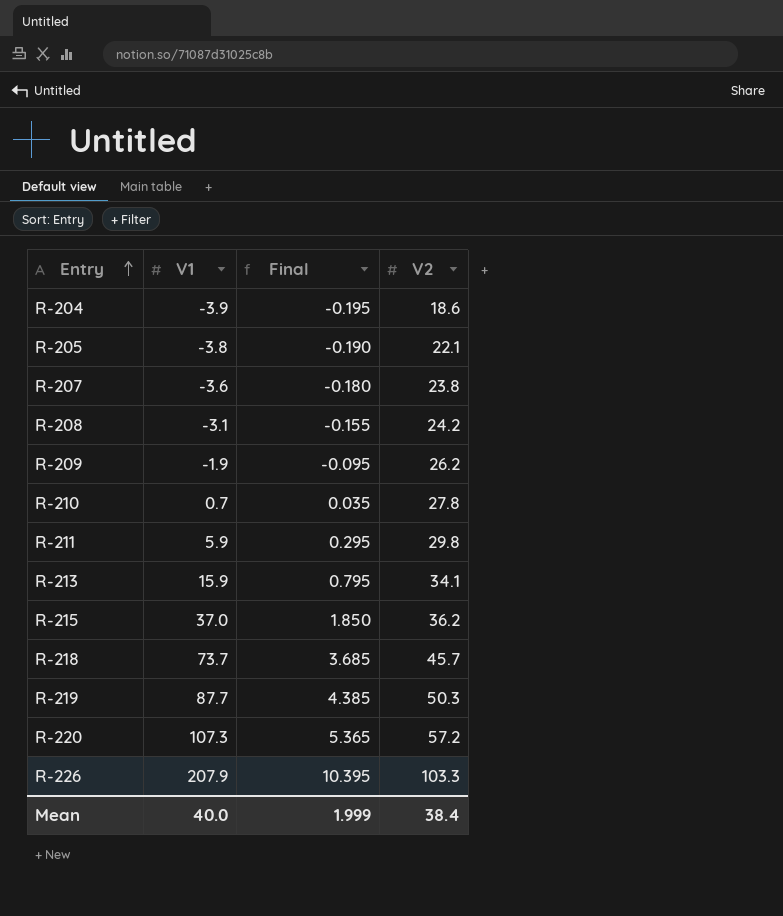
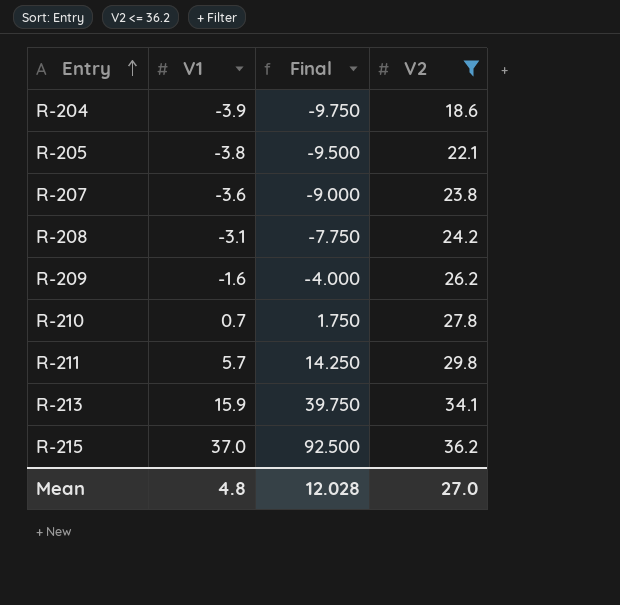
filter: none -> V2 <= 36.2
column Final | formula: [V1] * 0.05 -> [V1] * 2.5
R-209 | V1: -1.9 -> -1.6
R-211 | V1: 5.9 -> 5.7
Mean | V1: 40.0 -> 4.8
Mean | Final: 1.999 -> 12.028
Mean | V2: 38.4 -> 27.0

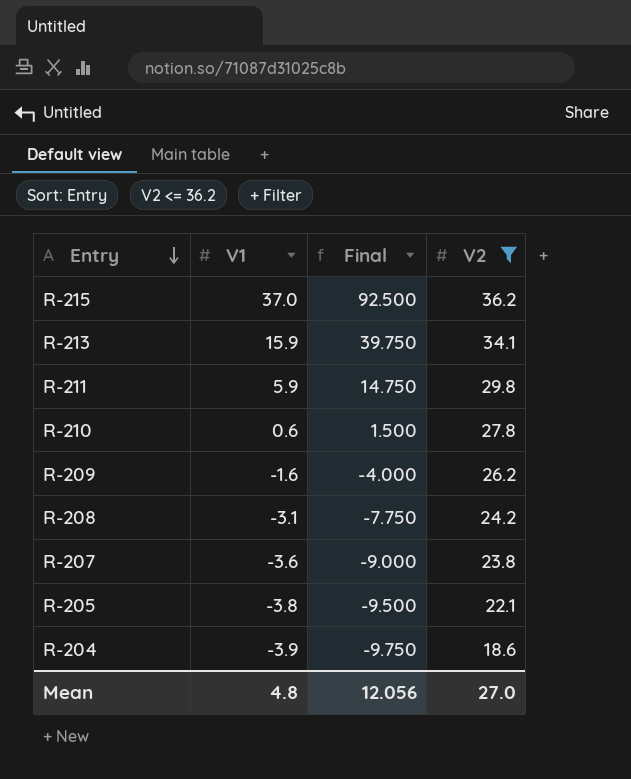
row order: Entry ascending -> Entry descending
R-211 | V1: 5.7 -> 5.9
R-211 | Final: 14.250 -> 14.750
R-210 | V1: 0.7 -> 0.6
R-210 | Final: 1.750 -> 1.500
Mean | Final: 12.028 -> 12.056

